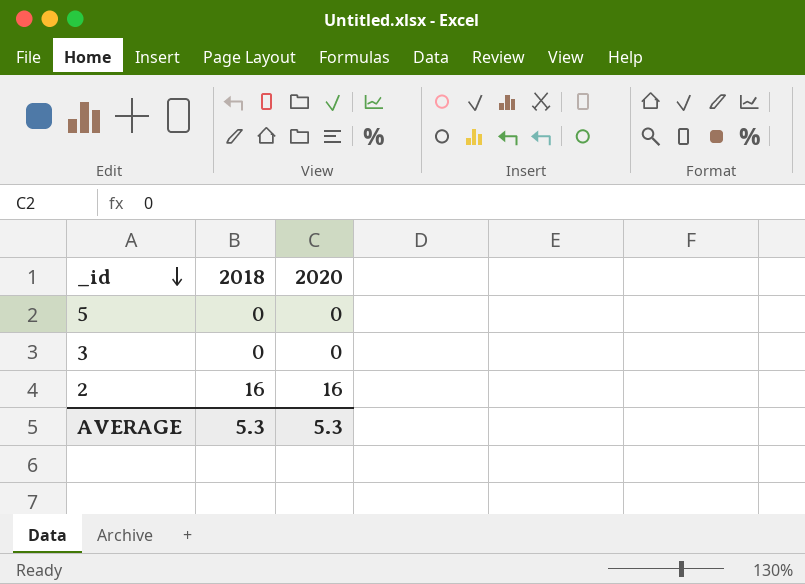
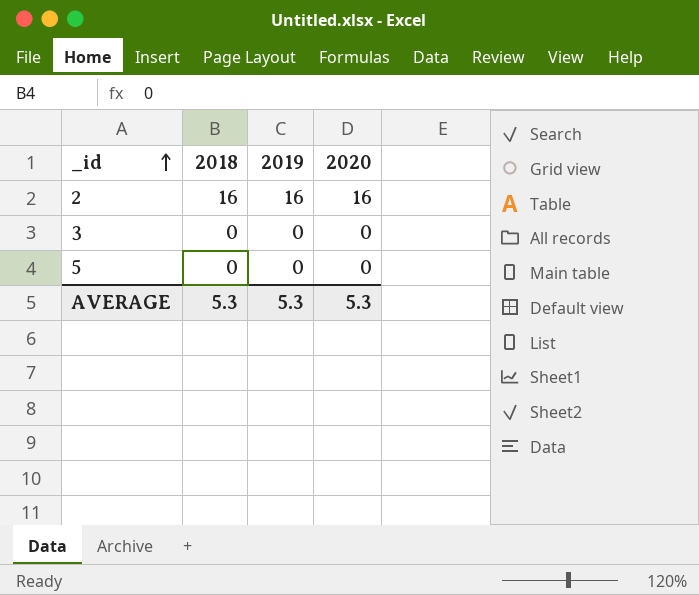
row order: _id descending -> _id ascending
column 2019 | position: none -> 3

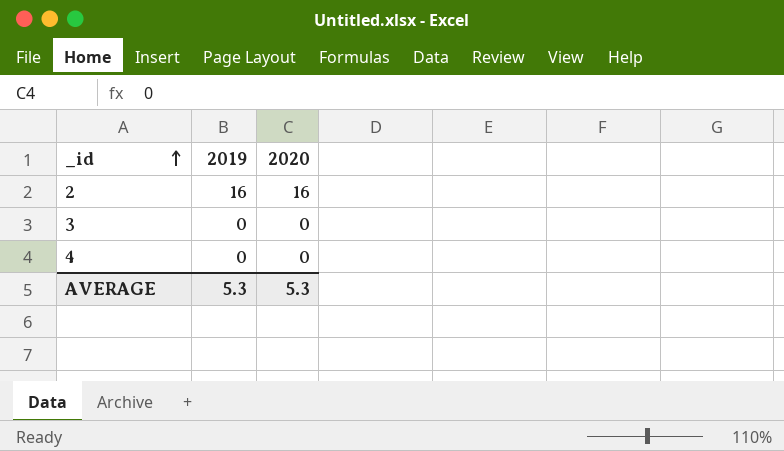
column 2018 | position: 2 -> none
row 5: 0 | 0 | 0 -> none
row 4: none -> 0 | 0

